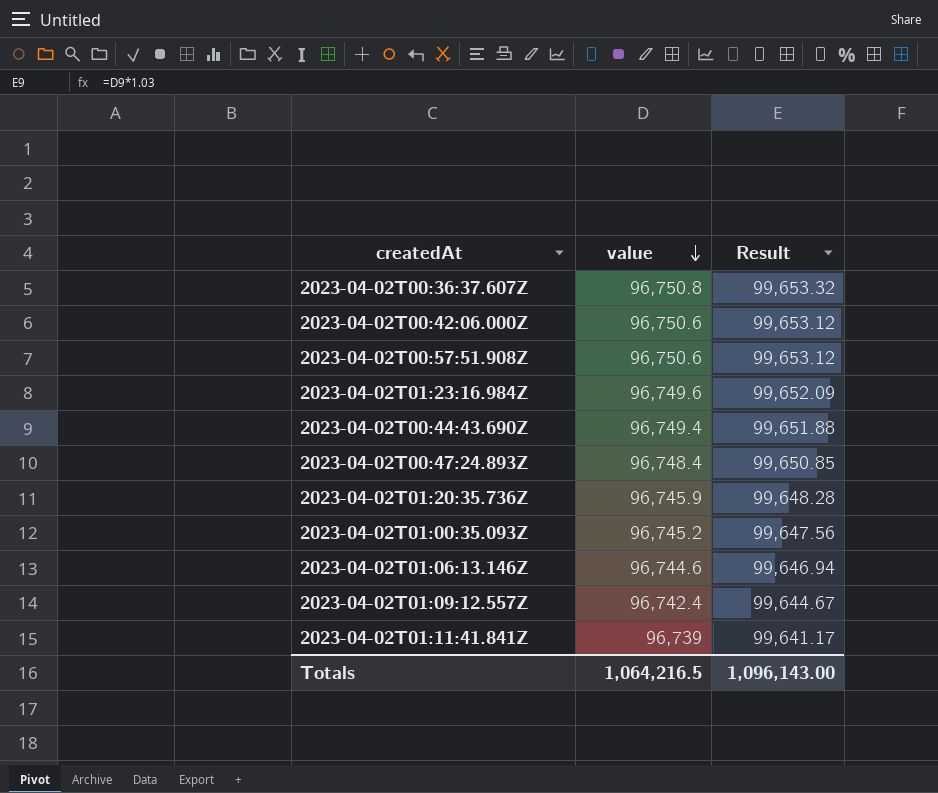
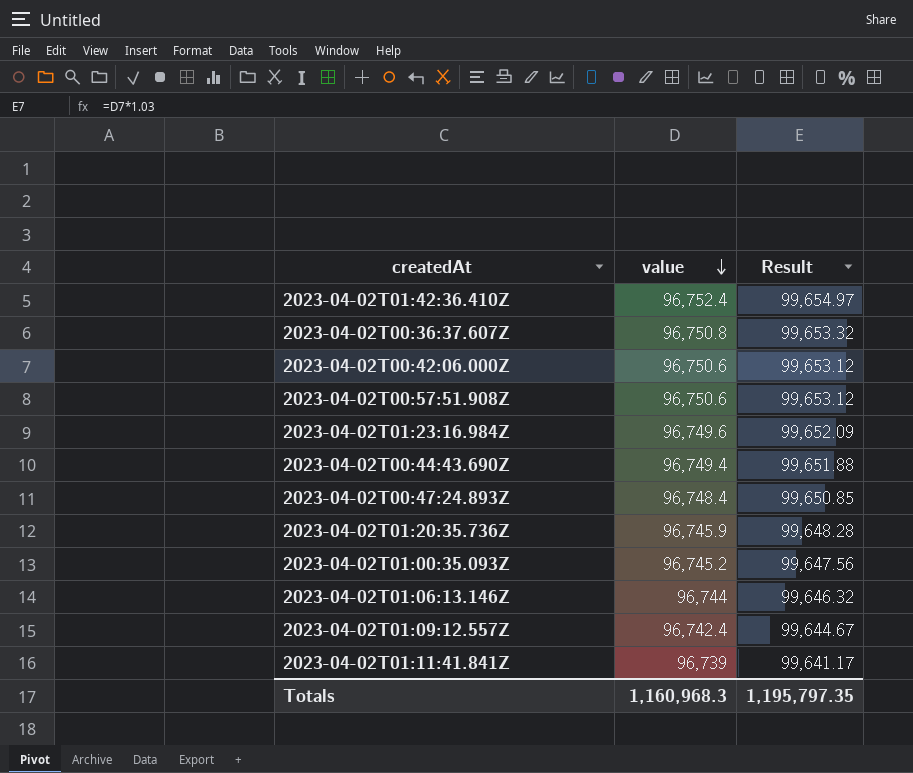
row 2023-04-02T01:42:36.410Z: none -> 96,752.4 | 99,654.97
2023-04-02T01:06:13.146Z | value: 96,744.6 -> 96,744
2023-04-02T01:06:13.146Z | Result: 99,646.94 -> 99,646.32
Totals | value: 1,064,216.5 -> 1,160,968.3
Totals | Result: 1,096,143.00 -> 1,195,797.35

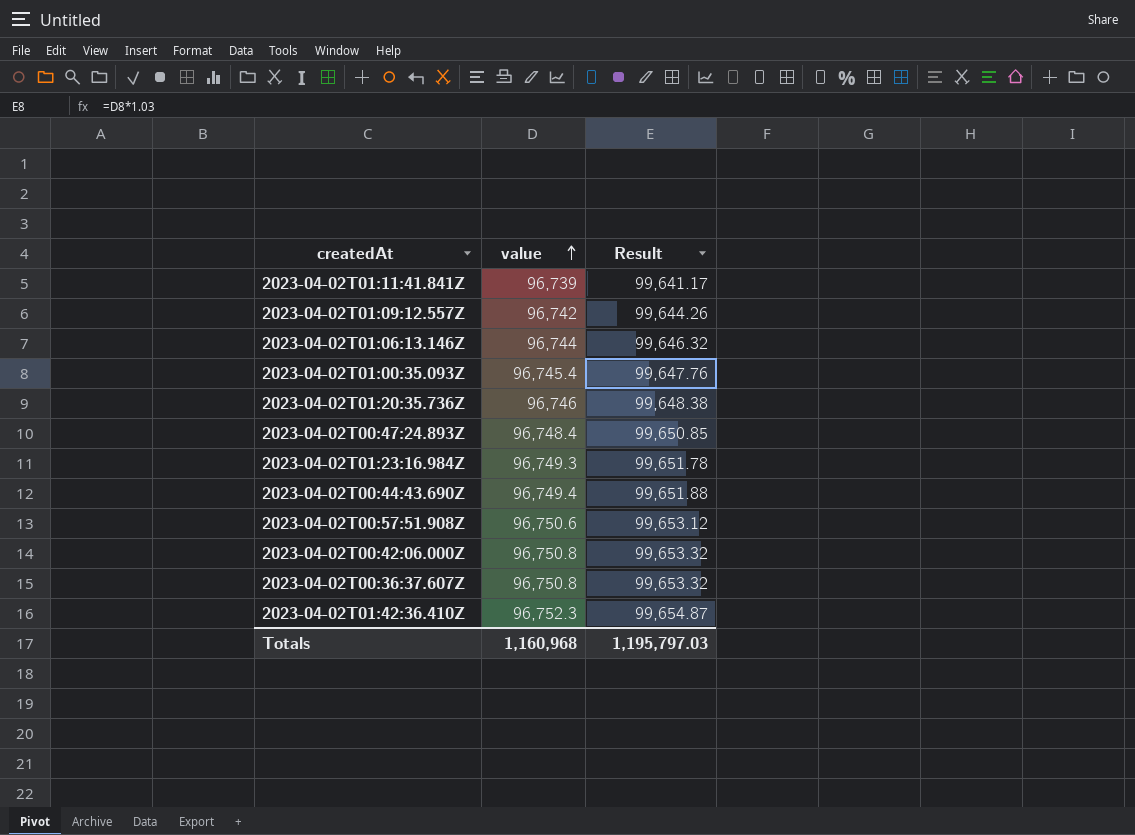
row order: value descending -> value ascending
2023-04-02T01:09:12.557Z | value: 96,742.4 -> 96,742
2023-04-02T01:09:12.557Z | Result: 99,644.67 -> 99,644.26
2023-04-02T01:00:35.093Z | value: 96,745.2 -> 96,745.4
2023-04-02T01:00:35.093Z | Result: 99,647.56 -> 99,647.76
2023-04-02T01:20:35.736Z | value: 96,745.9 -> 96,746
2023-04-02T01:20:35.736Z | Result: 99,648.28 -> 99,648.38
2023-04-02T01:23:16.984Z | value: 96,749.6 -> 96,749.3
2023-04-02T01:23:16.984Z | Result: 99,652.09 -> 99,651.78
2023-04-02T00:42:06.000Z | value: 96,750.6 -> 96,750.8
2023-04-02T00:42:06.000Z | Result: 99,653.12 -> 99,653.32
2023-04-02T01:42:36.410Z | value: 96,752.4 -> 96,752.3
2023-04-02T01:42:36.410Z | Result: 99,654.97 -> 99,654.87
Totals | value: 1,160,968.3 -> 1,160,968
Totals | Result: 1,195,797.35 -> 1,195,797.03

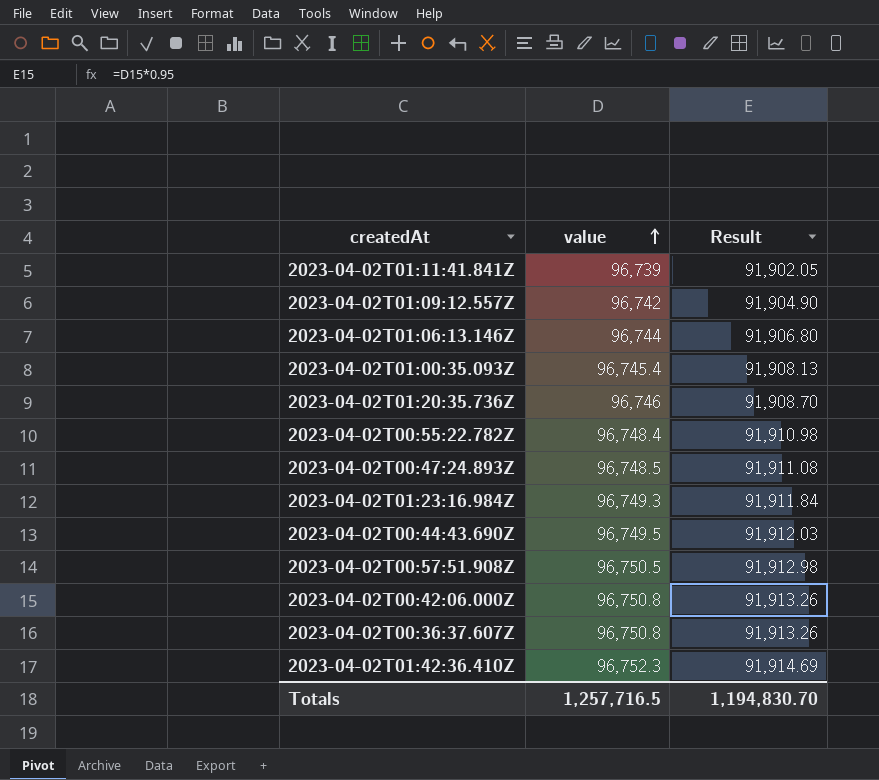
column Result | formula: [value] * 1.03 -> [value] * 0.95
row 2023-04-02T00:55:22.782Z: none -> 96,748.4 | 91,910.98
2023-04-02T00:47:24.893Z | value: 96,748.4 -> 96,748.5
2023-04-02T00:44:43.690Z | value: 96,749.4 -> 96,749.5
2023-04-02T00:57:51.908Z | value: 96,750.6 -> 96,750.5
Totals | value: 1,160,968 -> 1,257,716.5
Totals | Result: 1,195,797.03 -> 1,194,830.70

